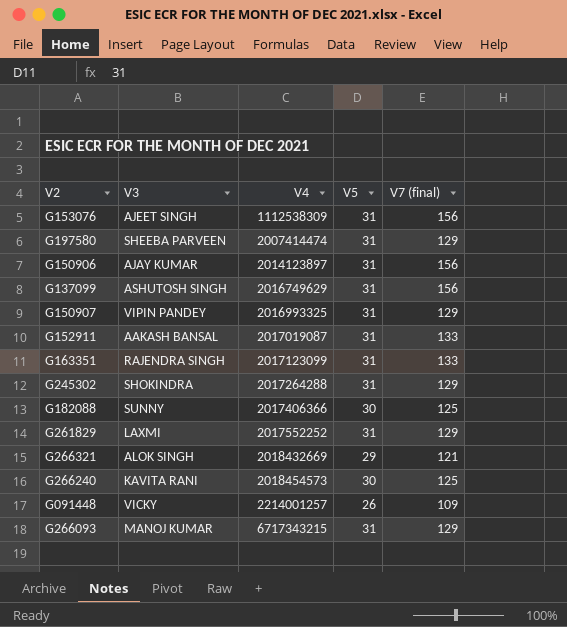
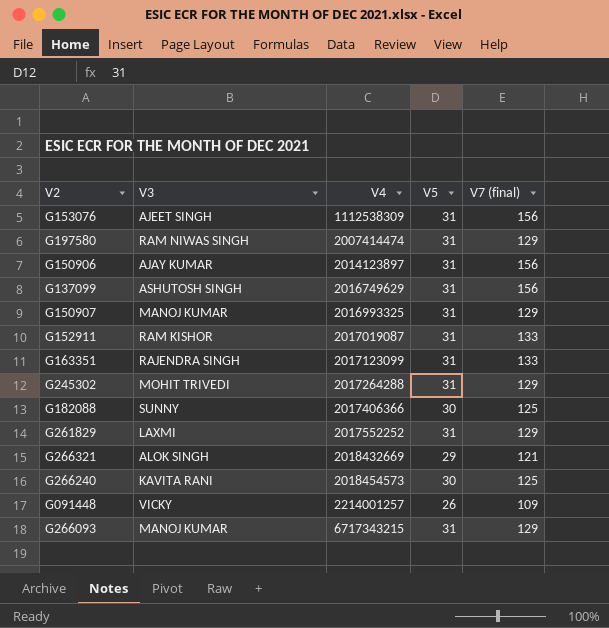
G197580 | V3: SHEEBA PARVEEN -> RAM NIWAS SINGH
G150907 | V3: VIPIN PANDEY -> MANOJ KUMAR
G152911 | V3: AAKASH BANSAL -> RAM KISHOR
G245302 | V3: SHOKINDRA -> MOHIT TRIVEDI

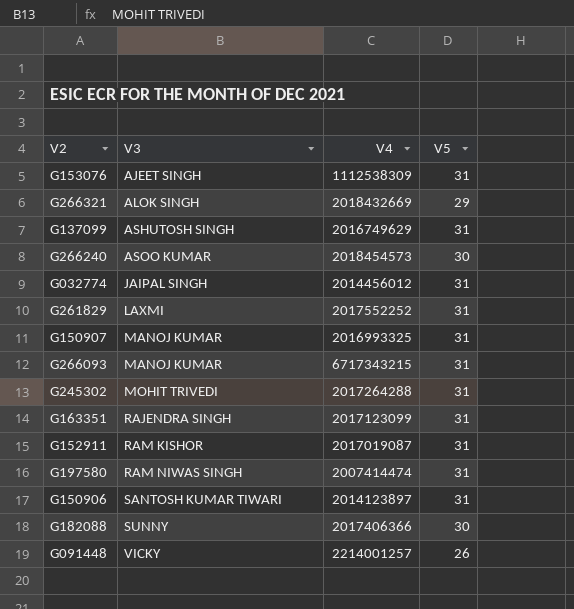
row order: V4 ascending -> V3 ascending
column V7 (final) | position: 5 -> none
G266240 | V3: KAVITA RANI -> ASOO KUMAR
row G032774: none -> JAIPAL SINGH | 2014456012 | 31
G150906 | V3: AJAY KUMAR -> SANTOSH KUMAR TIWARI

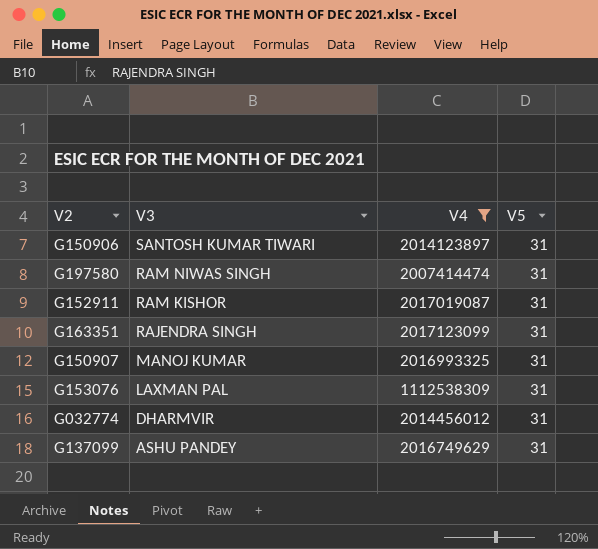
filter: none -> V4 <= 2017123099
row order: V3 ascending -> V3 descending
G153076 | V3: AJEET SINGH -> LAXMAN PAL
G032774 | V3: JAIPAL SINGH -> DHARMVIR
G137099 | V3: ASHUTOSH SINGH -> ASHU PANDEY

